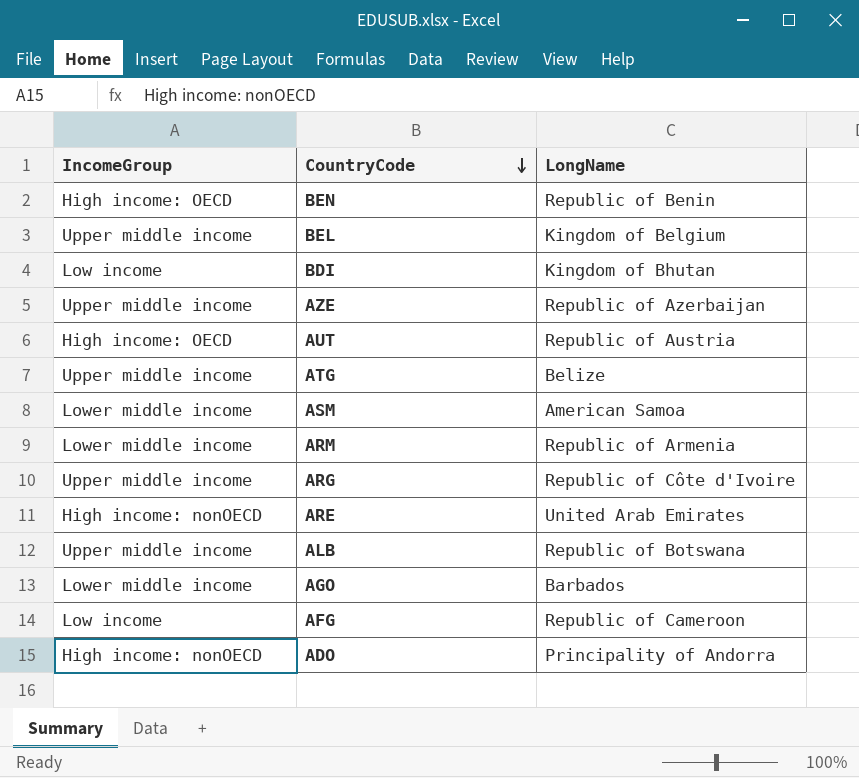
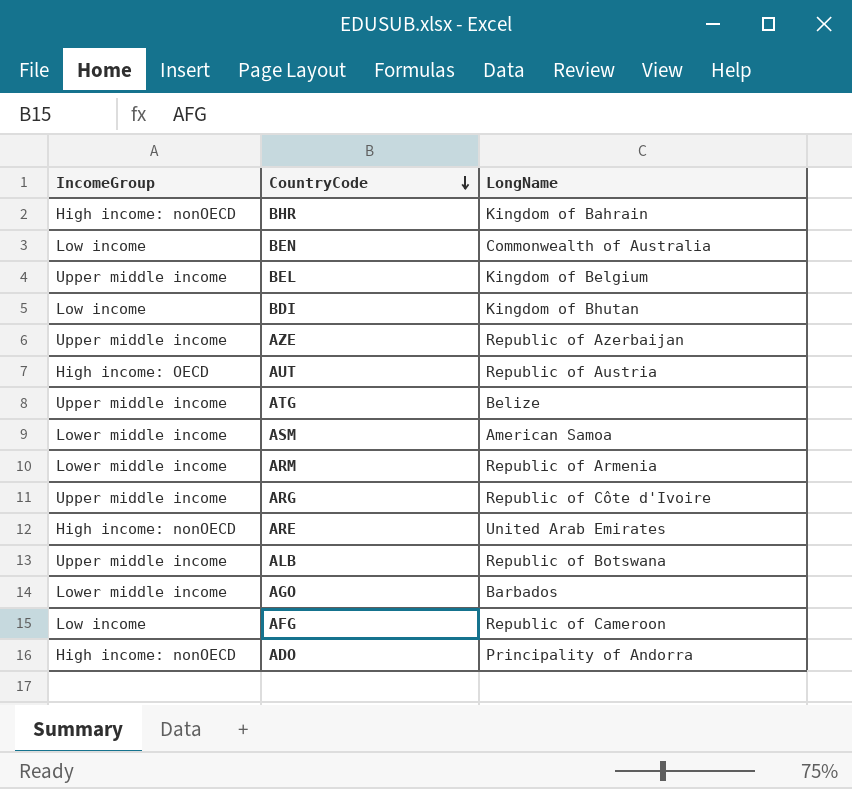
row BHR: none -> High income: nonOECD | Kingdom of Bahrain
BEN | IncomeGroup: High income: OECD -> Low income
BEN | LongName: Republic of Benin -> Commonwealth of Australia

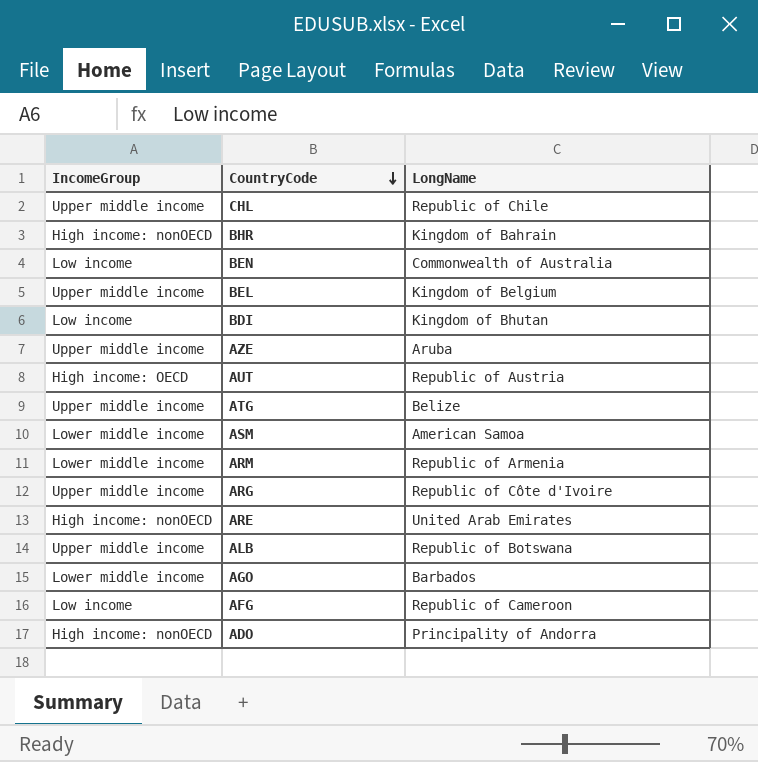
row CHL: none -> Upper middle income | Republic of Chile
AZE | LongName: Republic of Azerbaijan -> Aruba

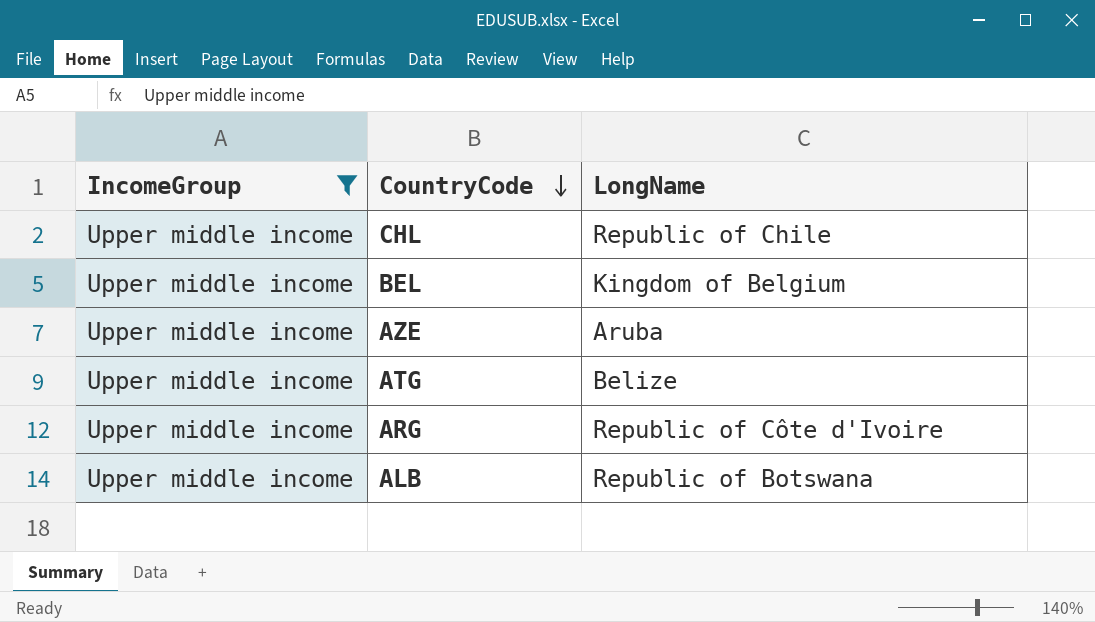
filter: none -> IncomeGroup = Upper middle income

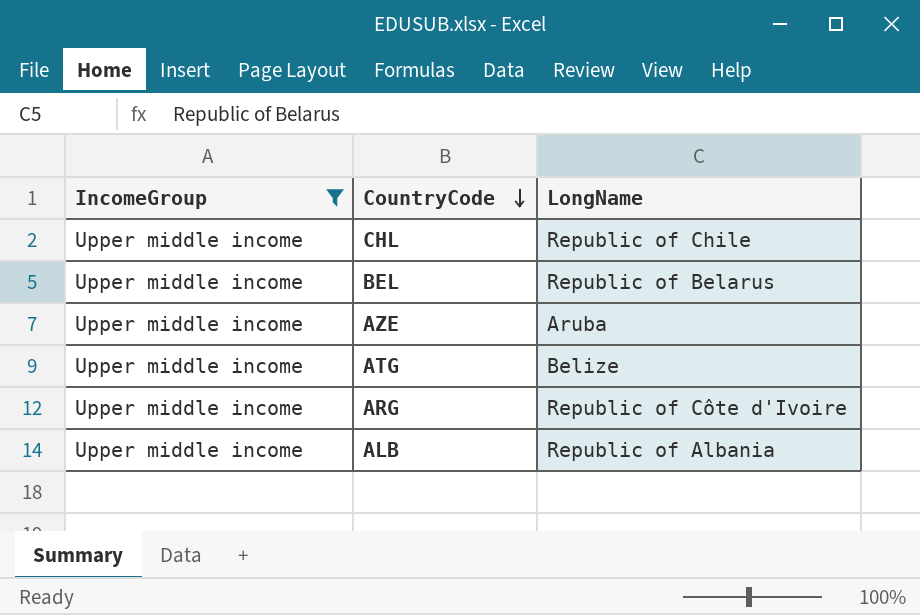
BEL | LongName: Kingdom of Belgium -> Republic of Belarus
ALB | LongName: Republic of Botswana -> Republic of Albania

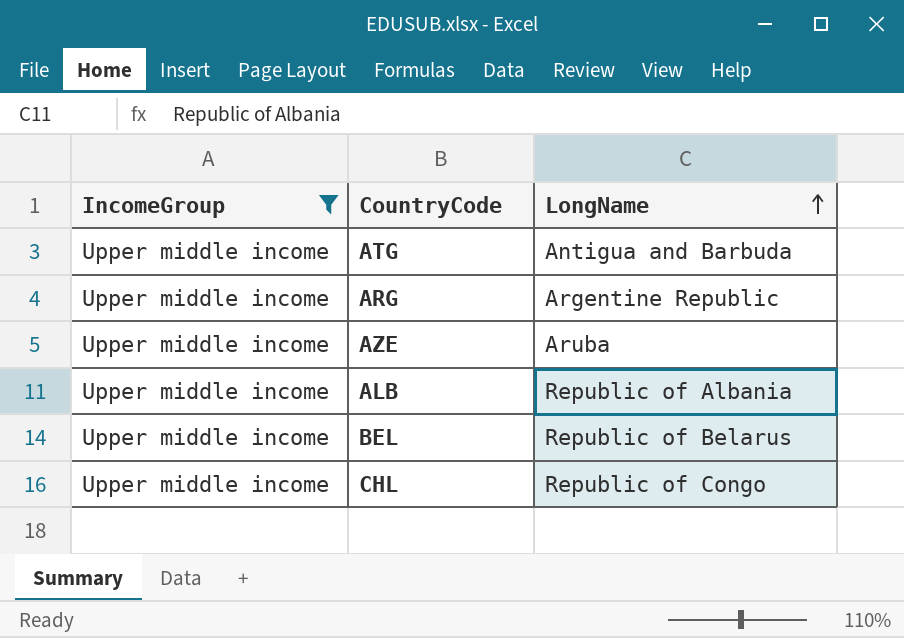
row order: CountryCode descending -> LongName ascending
ATG | LongName: Belize -> Antigua and Barbuda
ARG | LongName: Republic of Côte d'Ivoire -> Argentine Republic
CHL | LongName: Republic of Chile -> Republic of Congo

